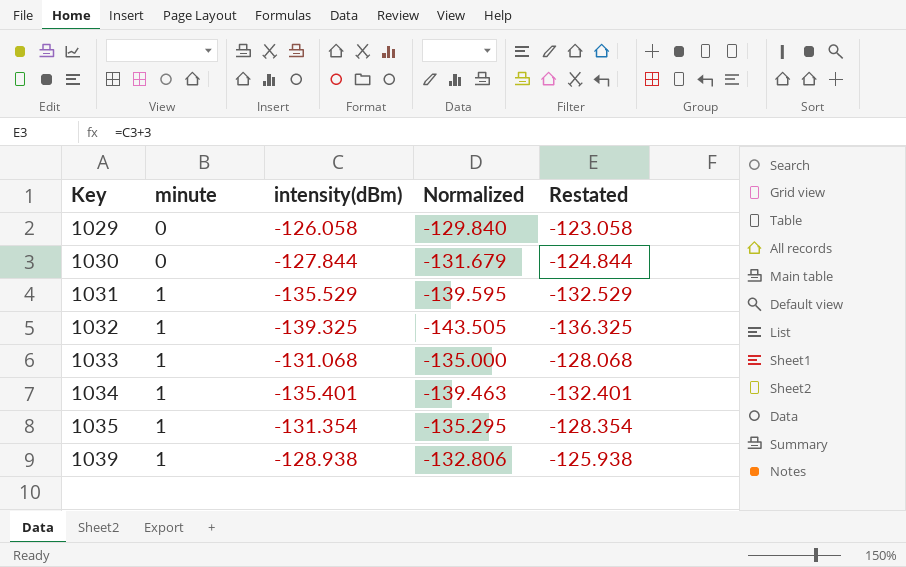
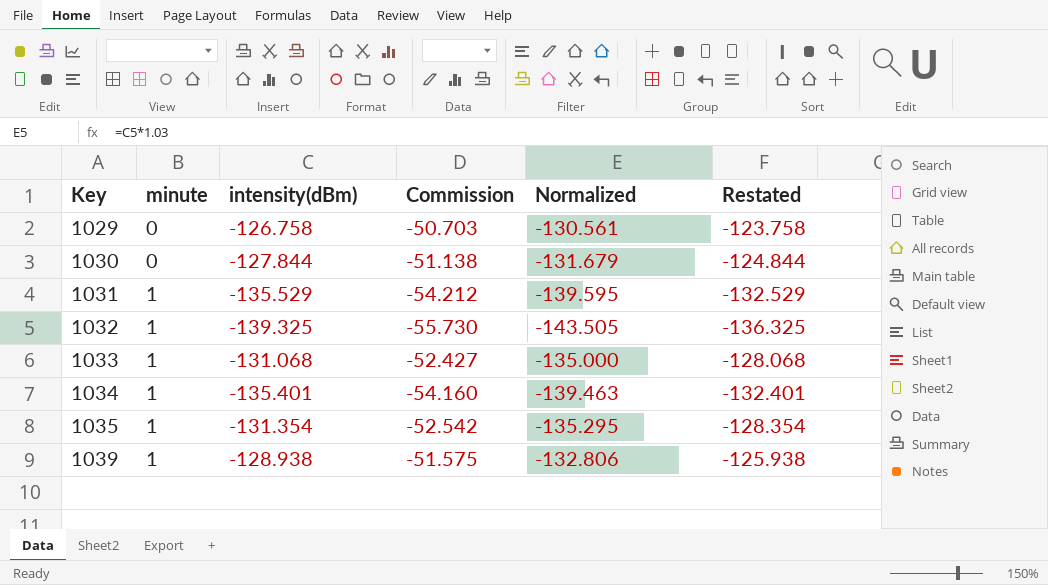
column Commission | formula: none -> [intensity(dBm)] * 0.4
1029 | intensity(dBm): -126.058 -> -126.758
1029 | Normalized: -129.840 -> -130.561
1029 | Restated: -123.058 -> -123.758

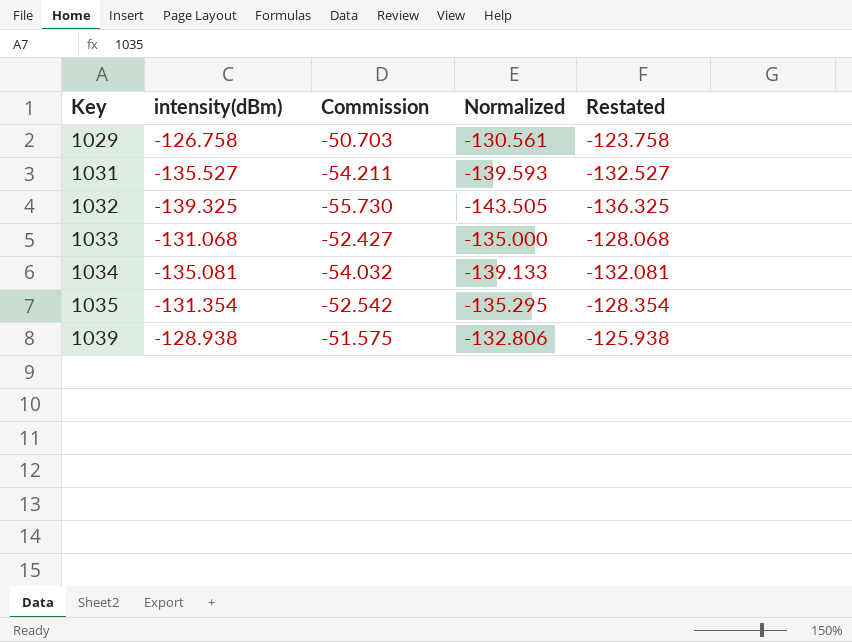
column minute | position: 2 -> none
row 1030: 0 | -127.844 | -51.138 | -131.679 | -124.844 -> none
1031 | intensity(dBm): -135.529 -> -135.527
1031 | Commission: -54.212 -> -54.211
1031 | Normalized: -139.595 -> -139.593
1031 | Restated: -132.529 -> -132.527
1034 | intensity(dBm): -135.401 -> -135.081
1034 | Commission: -54.160 -> -54.032
1034 | Normalized: -139.463 -> -139.133
1034 | Restated: -132.401 -> -132.081

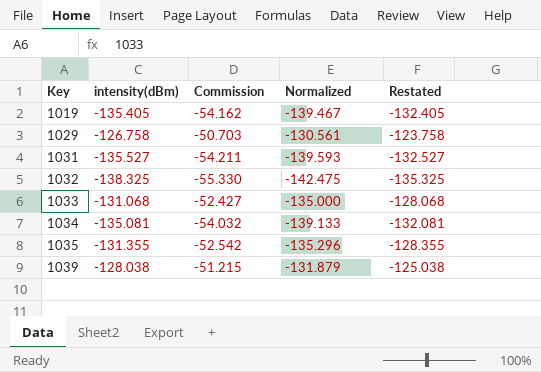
row 1019: none -> -135.405 | -54.162 | -139.467 | -132.405
1032 | intensity(dBm): -139.325 -> -138.325
1032 | Commission: -55.730 -> -55.330
1032 | Normalized: -143.505 -> -142.475
1032 | Restated: -136.325 -> -135.325
1035 | intensity(dBm): -131.354 -> -131.355
1035 | Normalized: -135.295 -> -135.296
1035 | Restated: -128.354 -> -128.355
1039 | intensity(dBm): -128.938 -> -128.038
1039 | Commission: -51.575 -> -51.215
1039 | Normalized: -132.806 -> -131.879
1039 | Restated: -125.938 -> -125.038

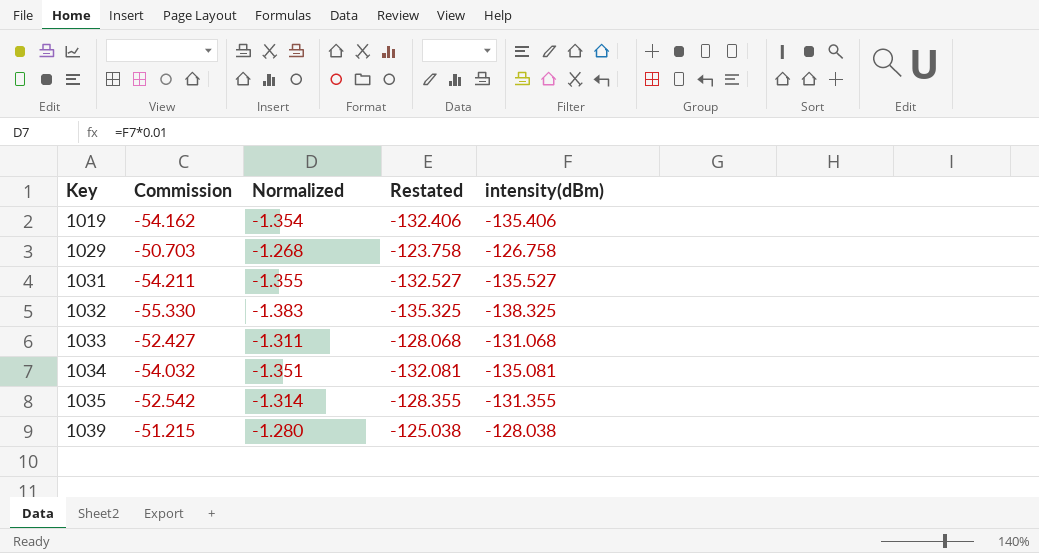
column Normalized | formula: [intensity(dBm)] * 1.03 -> [intensity(dBm)] * 0.01
column intensity(dBm) | position: 2 -> 5
1019 | Restated: -132.405 -> -132.406
1019 | intensity(dBm): -135.405 -> -135.406

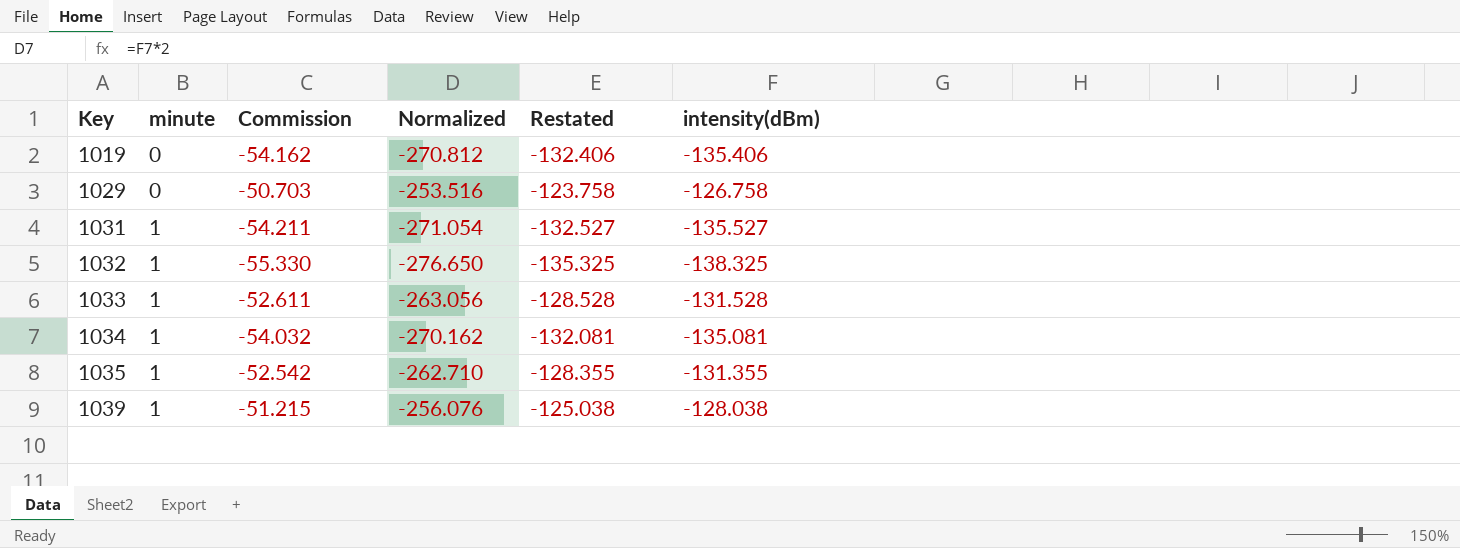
column minute | position: none -> 2
column Normalized | formula: [intensity(dBm)] * 0.01 -> [intensity(dBm)] * 2
1033 | Commission: -52.427 -> -52.611
1033 | Restated: -128.068 -> -128.528
1033 | intensity(dBm): -131.068 -> -131.528

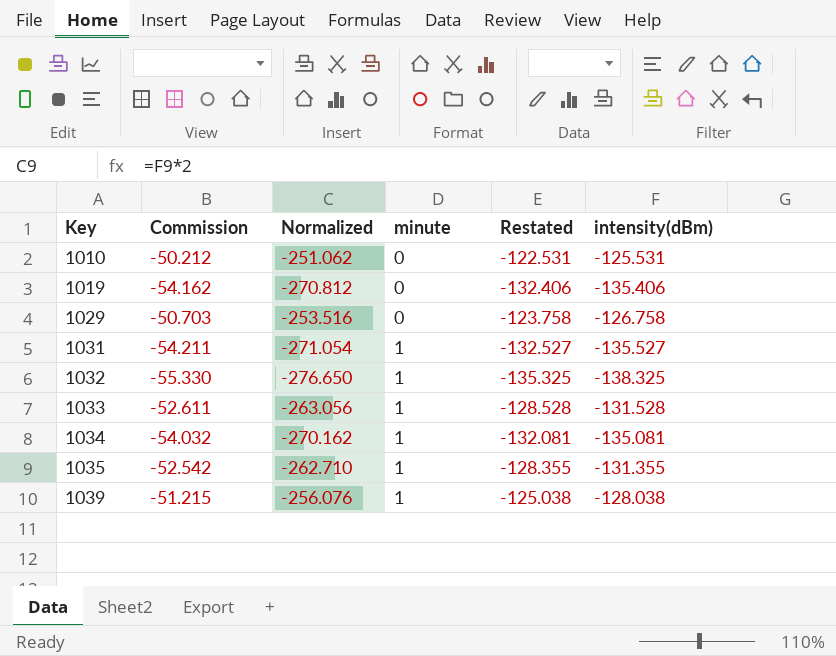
column minute | position: 2 -> 4
row 1010: none -> -50.212 | -251.062 | 0 | -122.531 | -125.531

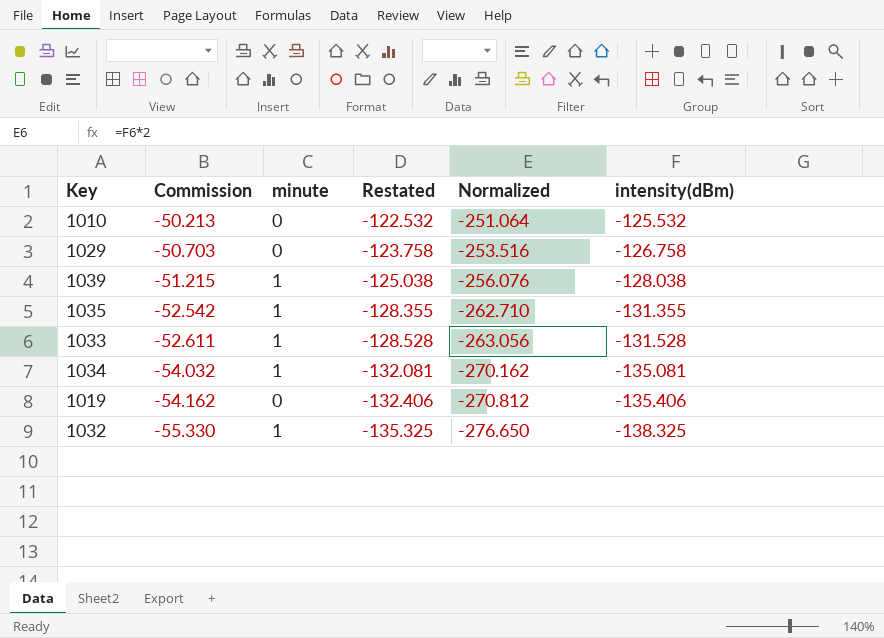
row order: Key ascending -> Commission descending
column Normalized | position: 3 -> 5
row 1031: -54.211 | -271.054 | 1 | -132.527 | -135.527 -> none
1010 | Commission: -50.212 -> -50.213
1010 | Restated: -122.531 -> -122.532
1010 | Normalized: -251.062 -> -251.064
1010 | intensity(dBm): -125.531 -> -125.532

